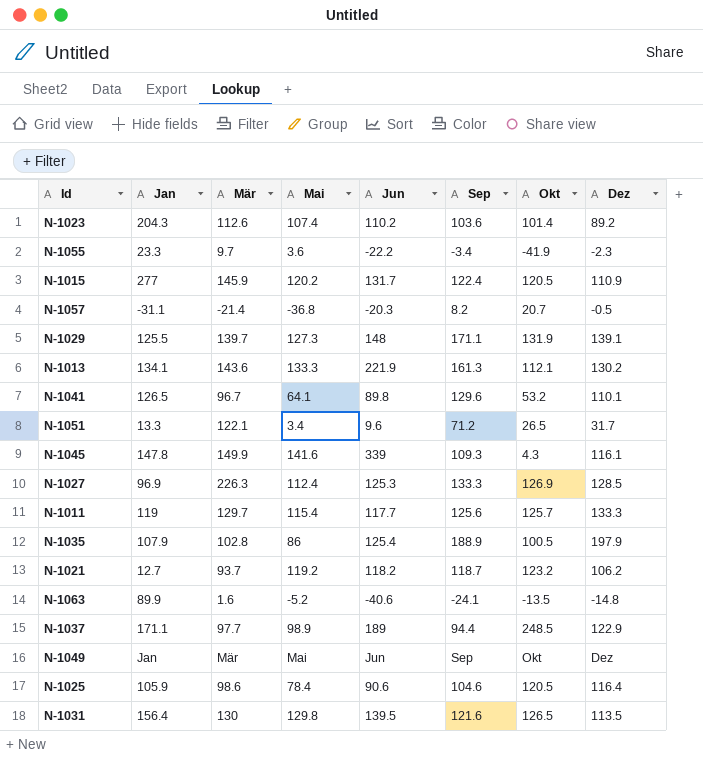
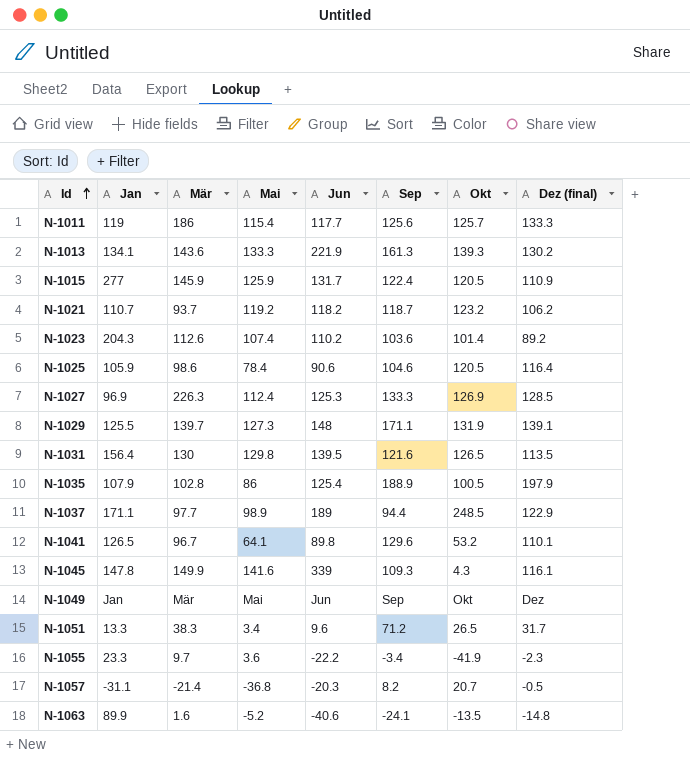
row order: none -> Id ascending
column name: Dez -> Dez (final)
N-1011 | Mär: 129.7 -> 186
N-1013 | Okt: 112.1 -> 139.3
N-1015 | Mai: 120.2 -> 125.9
N-1021 | Jan: 12.7 -> 110.7
N-1051 | Mär: 122.1 -> 38.3

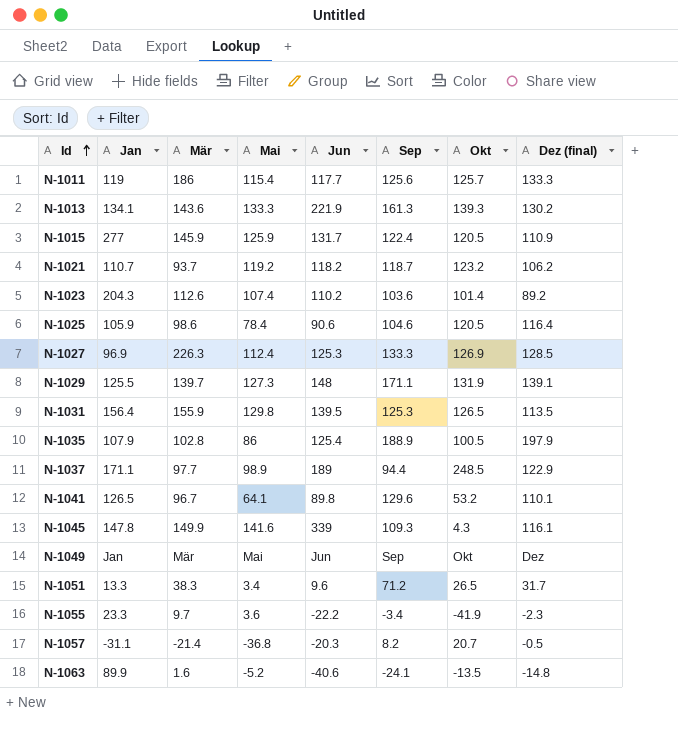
N-1031 | Mär: 130 -> 155.9
N-1031 | Sep: 121.6 -> 125.3

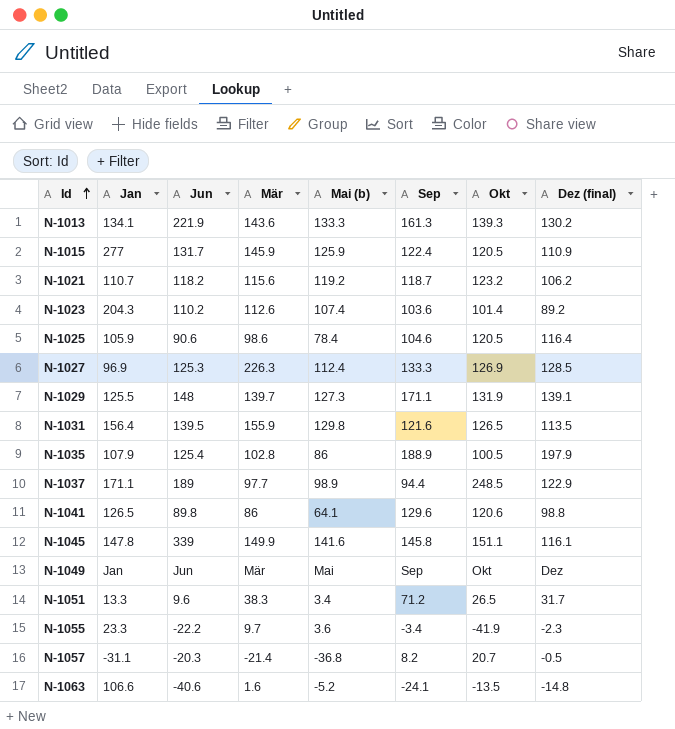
column Jun | position: 5 -> 3
column name: Mai -> Mai (b)
row N-1011: 119 | 186 | 115.4 | 117.7 | 125.6 | 125.7 | 133.3 -> none
N-1021 | Mär: 93.7 -> 115.6
N-1031 | Sep: 125.3 -> 121.6
N-1041 | Mär: 96.7 -> 86
N-1041 | Okt: 53.2 -> 120.6
N-1041 | Dez (final): 110.1 -> 98.8
N-1045 | Sep: 109.3 -> 145.8
N-1045 | Okt: 4.3 -> 151.1
N-1063 | Jan: 89.9 -> 106.6

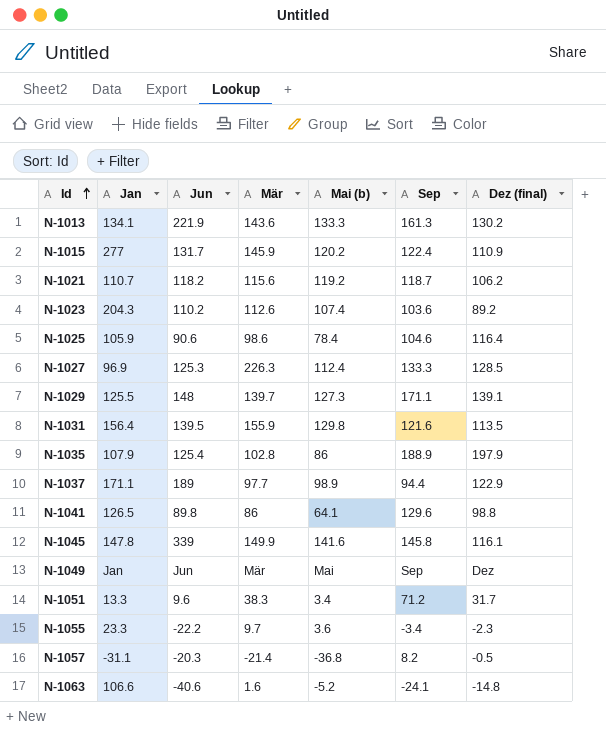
column Okt | position: 7 -> none
N-1015 | Mai (b): 125.9 -> 120.2

